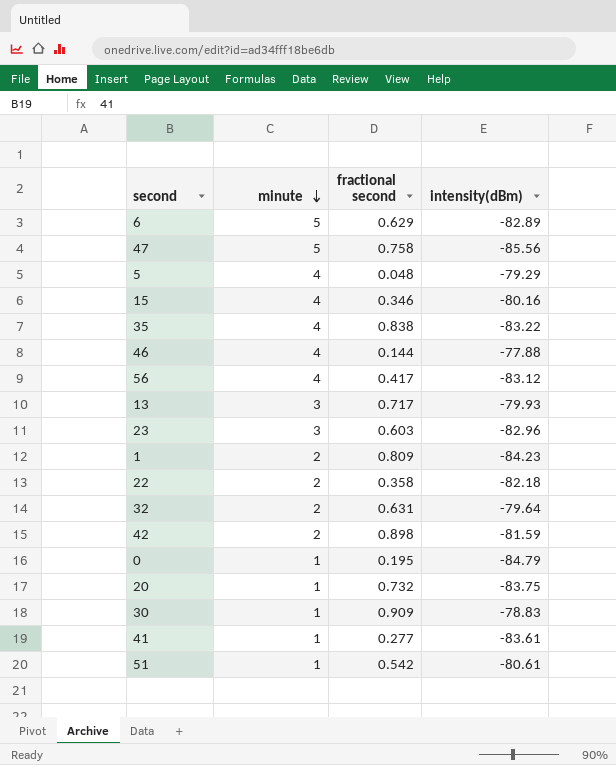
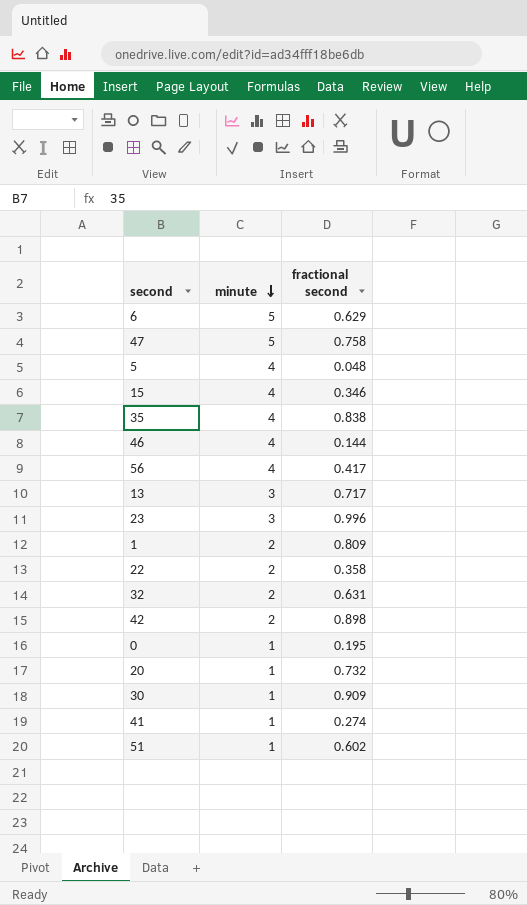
column intensity(dBm) | position: 4 -> none
23 | fractional second: 0.603 -> 0.996
41 | fractional second: 0.277 -> 0.274
51 | fractional second: 0.542 -> 0.602

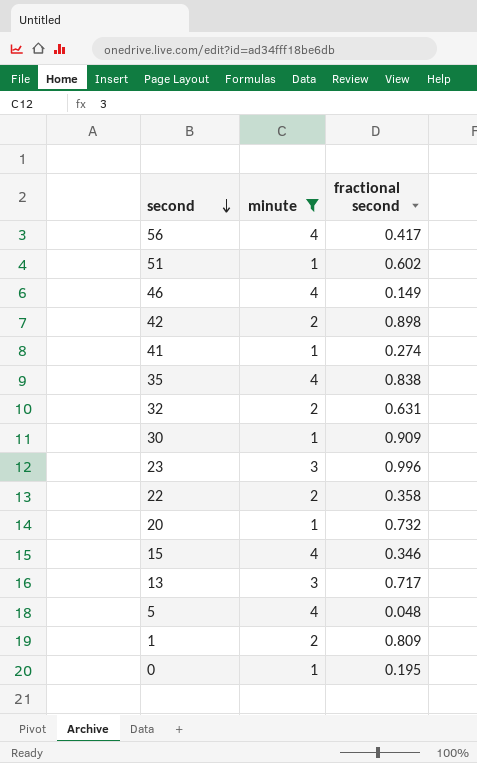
filter: none -> minute != 5
row order: minute descending -> second descending
46 | fractional second: 0.144 -> 0.149

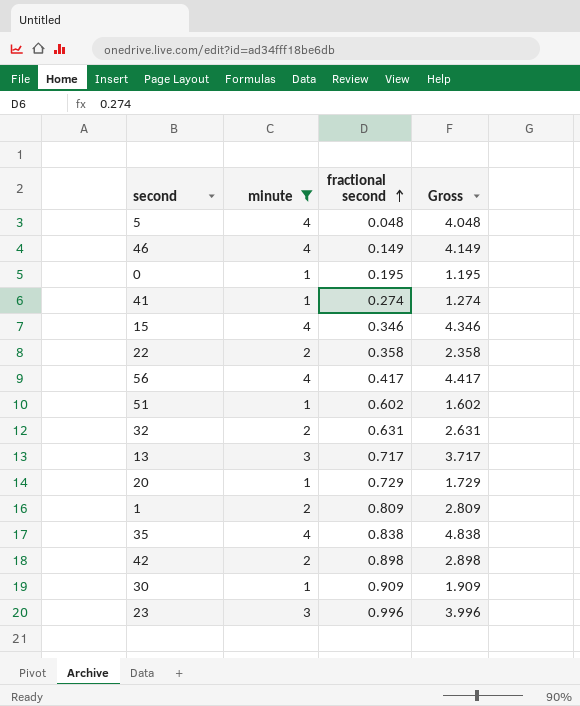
row order: second descending -> fractional second ascending
column Gross | formula: none -> [minute] + [fractional second]
20 | fractional second: 0.732 -> 0.729

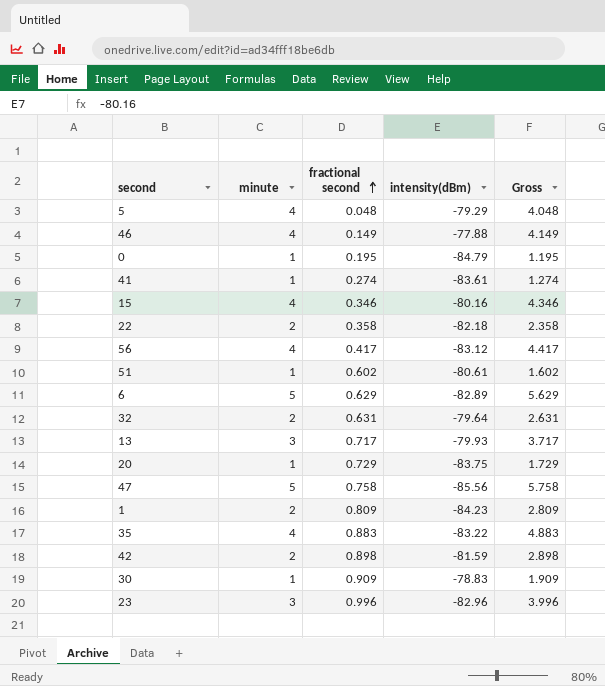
filter: minute != 5 -> none
column intensity(dBm) | position: none -> 4
35 | fractional second: 0.838 -> 0.883
35 | Gross: 4.838 -> 4.883

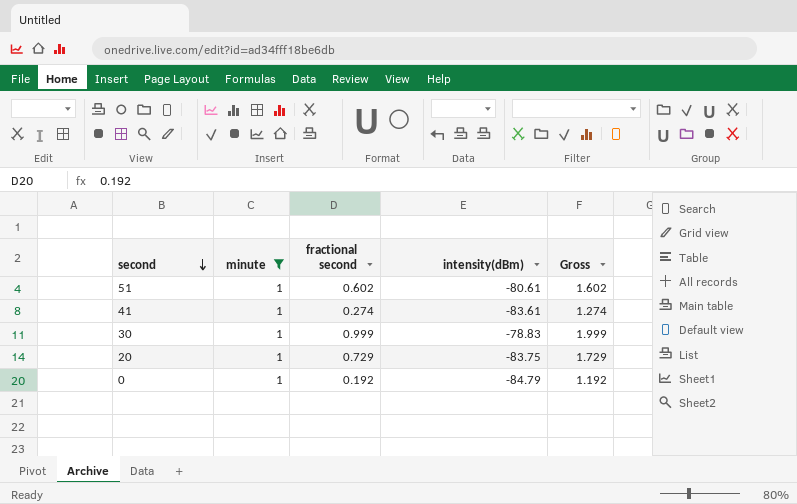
filter: none -> minute = 1
row order: fractional second ascending -> second descending
30 | fractional second: 0.909 -> 0.999
30 | Gross: 1.909 -> 1.999
0 | fractional second: 0.195 -> 0.192
0 | Gross: 1.195 -> 1.192

